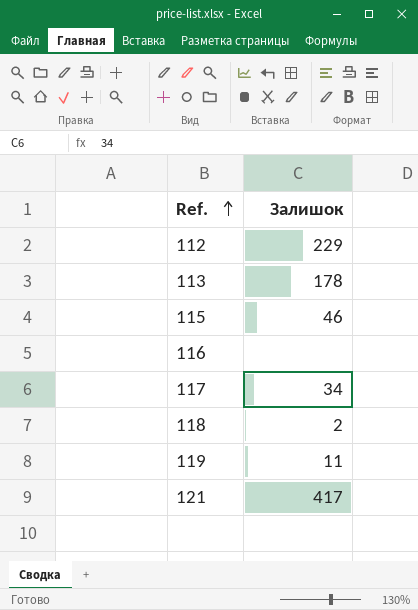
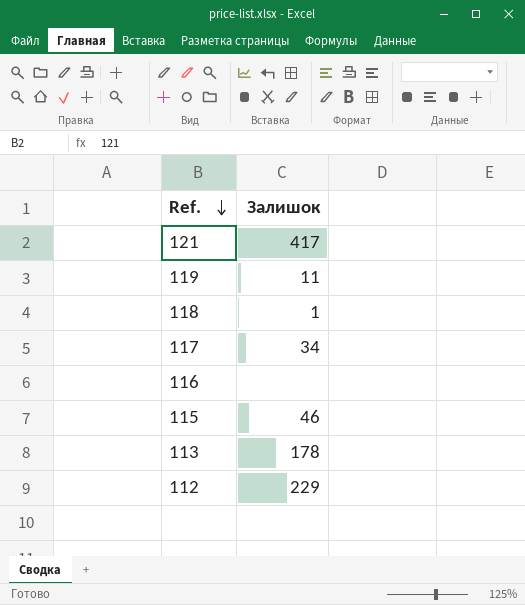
row order: Ref. ascending -> Ref. descending
118 | Залишок: 2 -> 1

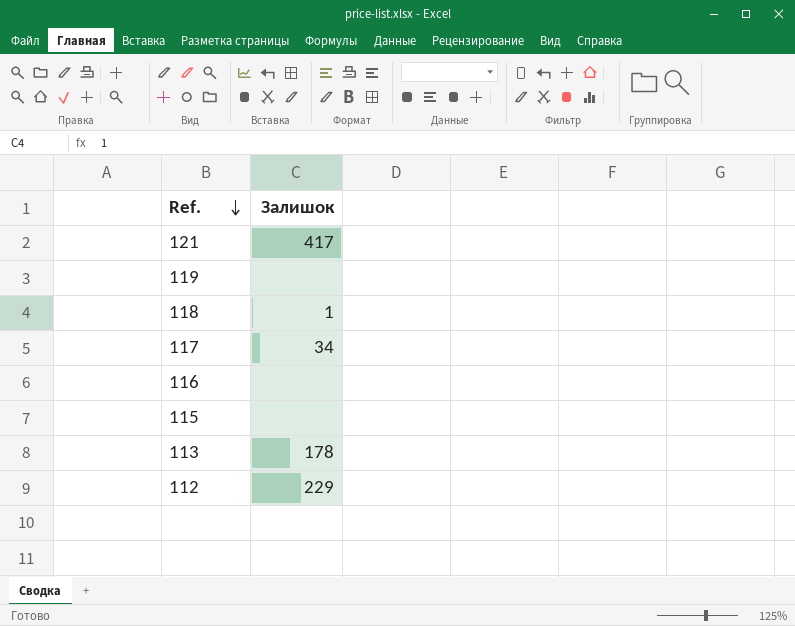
119 | Залишок: 11 -> none
115 | Залишок: 46 -> none

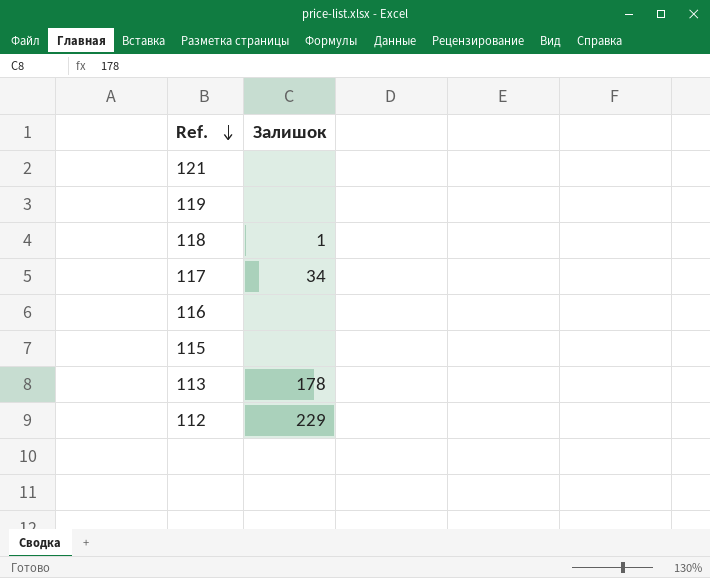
121 | Залишок: 417 -> none

